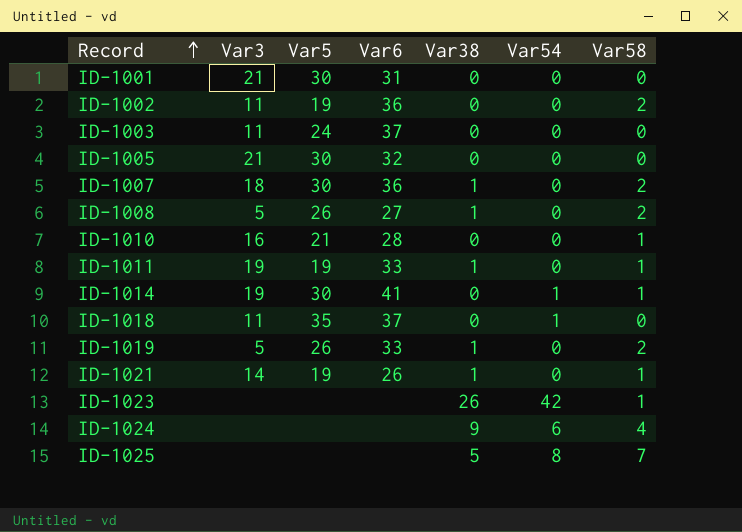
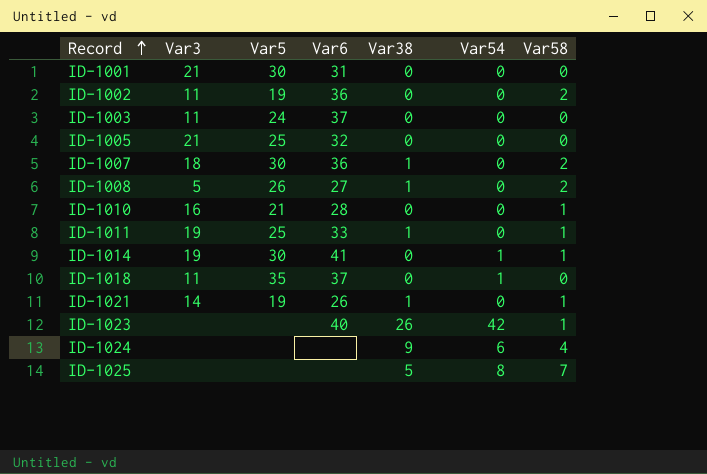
row ID-1019: 5 | 26 | 33 | 1 | 0 | 2 -> none
ID-1005 | Var5: 30 -> 25
ID-1011 | Var5: 19 -> 25
ID-1023 | Var6: none -> 40

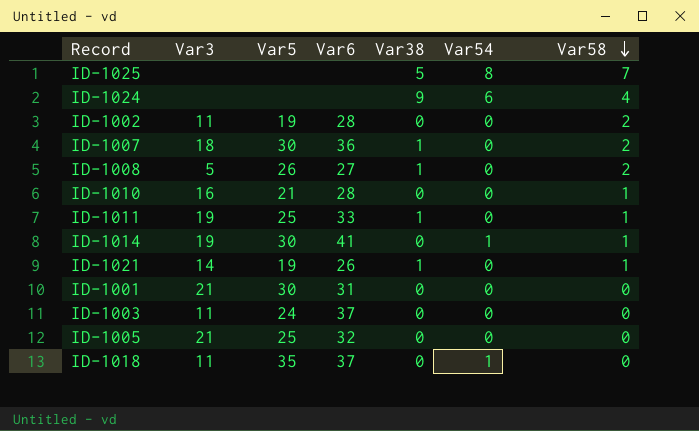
row order: Record ascending -> Var58 descending
row ID-1023: none | none | 40 | 26 | 42 | 1 -> none
ID-1002 | Var6: 36 -> 28

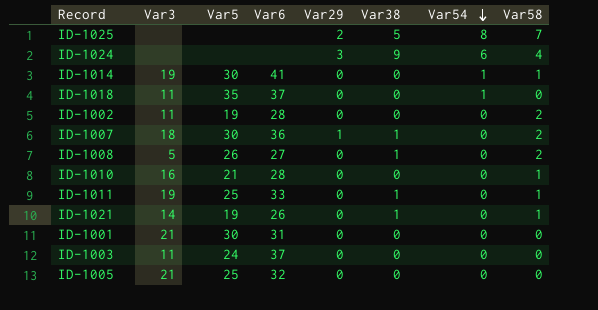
row order: Var58 descending -> Var54 descending
column Var29 | position: none -> 5

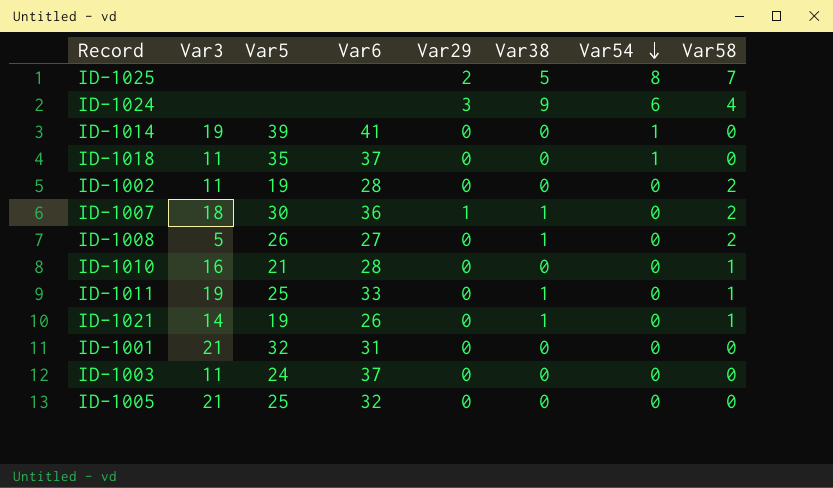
ID-1014 | Var5: 30 -> 39
ID-1014 | Var58: 1 -> 0
ID-1001 | Var5: 30 -> 32

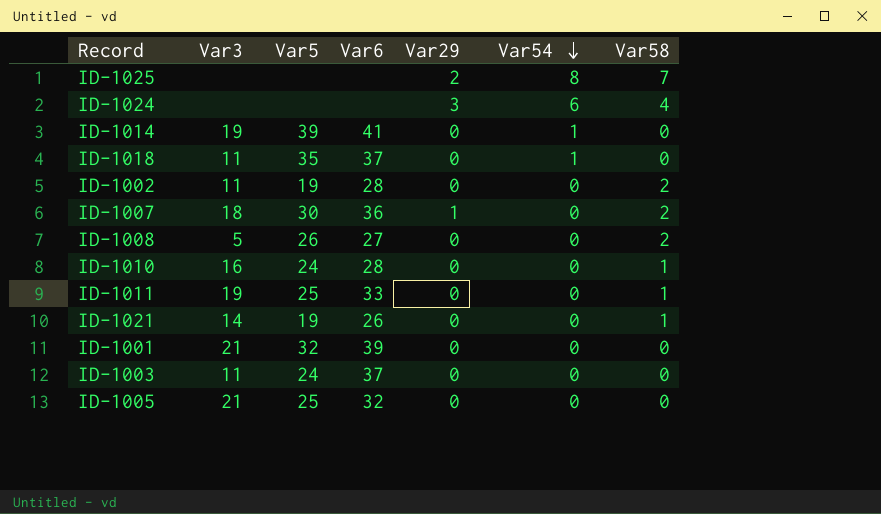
column Var38 | position: 6 -> none
ID-1010 | Var5: 21 -> 24
ID-1001 | Var6: 31 -> 39

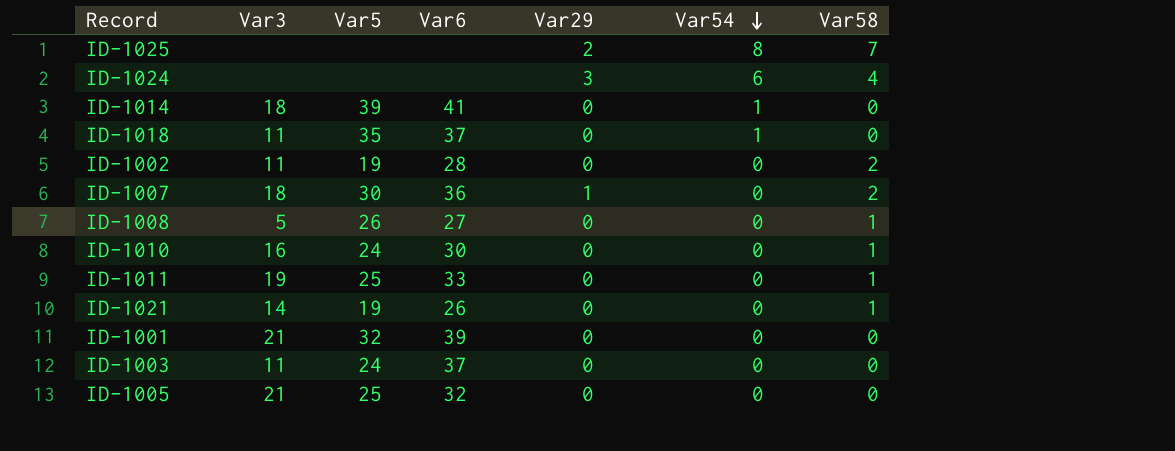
ID-1014 | Var3: 19 -> 18
ID-1008 | Var58: 2 -> 1
ID-1010 | Var6: 28 -> 30

